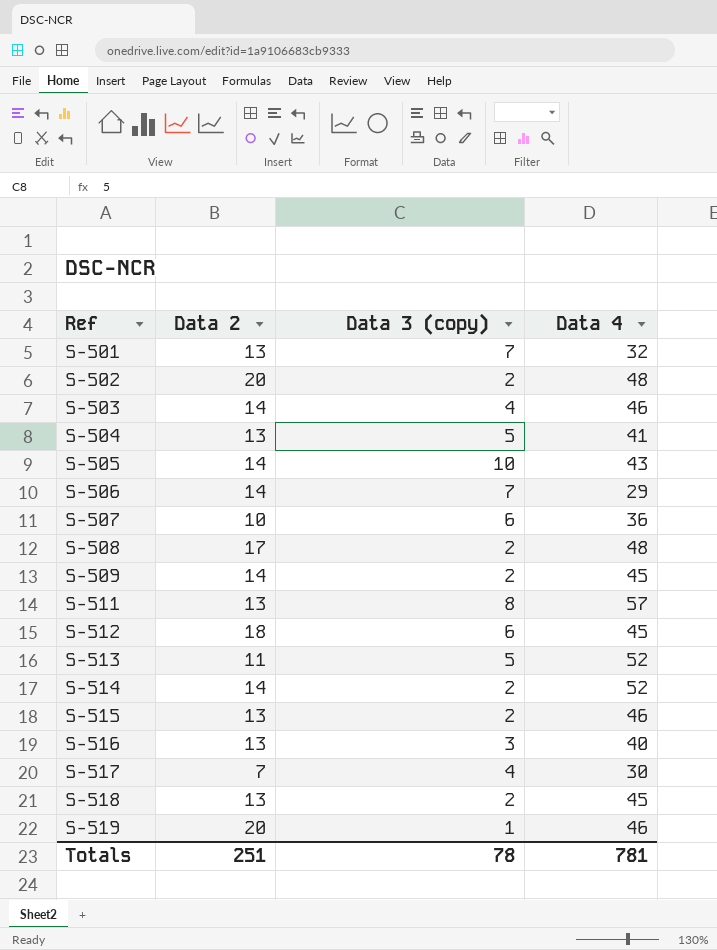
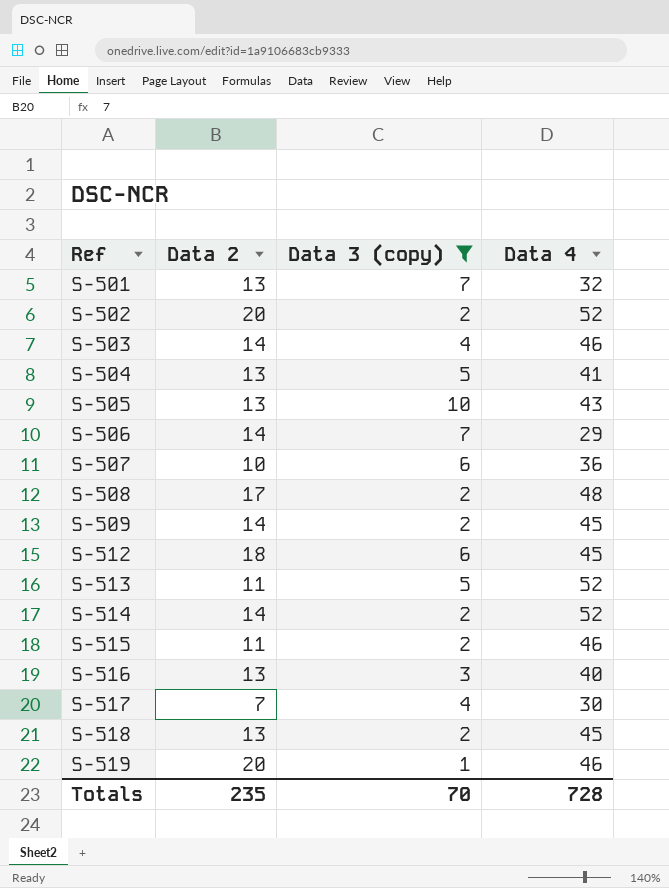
filter: none -> Data 3 (copy) != 8
S-502 | Data 4: 48 -> 52
S-505 | Data 2: 14 -> 13
S-515 | Data 2: 13 -> 11
Totals | Data 2: 251 -> 235
Totals | Data 3 (copy): 78 -> 70
Totals | Data 4: 781 -> 728

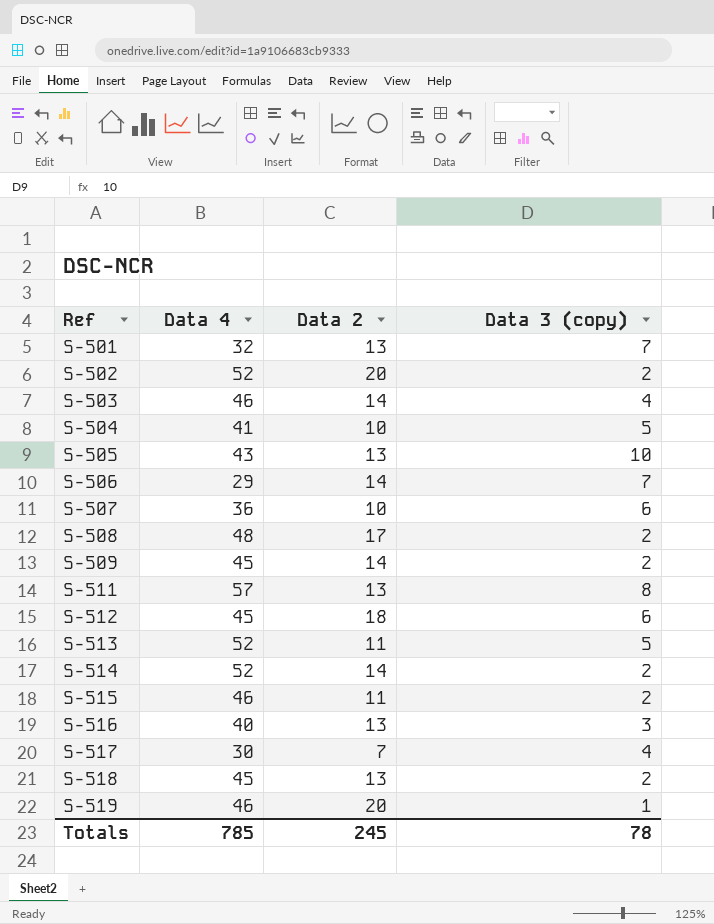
filter: Data 3 (copy) != 8 -> none
column Data 4 | position: 4 -> 2
S-504 | Data 2: 13 -> 10
Totals | Data 4: 728 -> 785
Totals | Data 2: 235 -> 245
Totals | Data 3 (copy): 70 -> 78

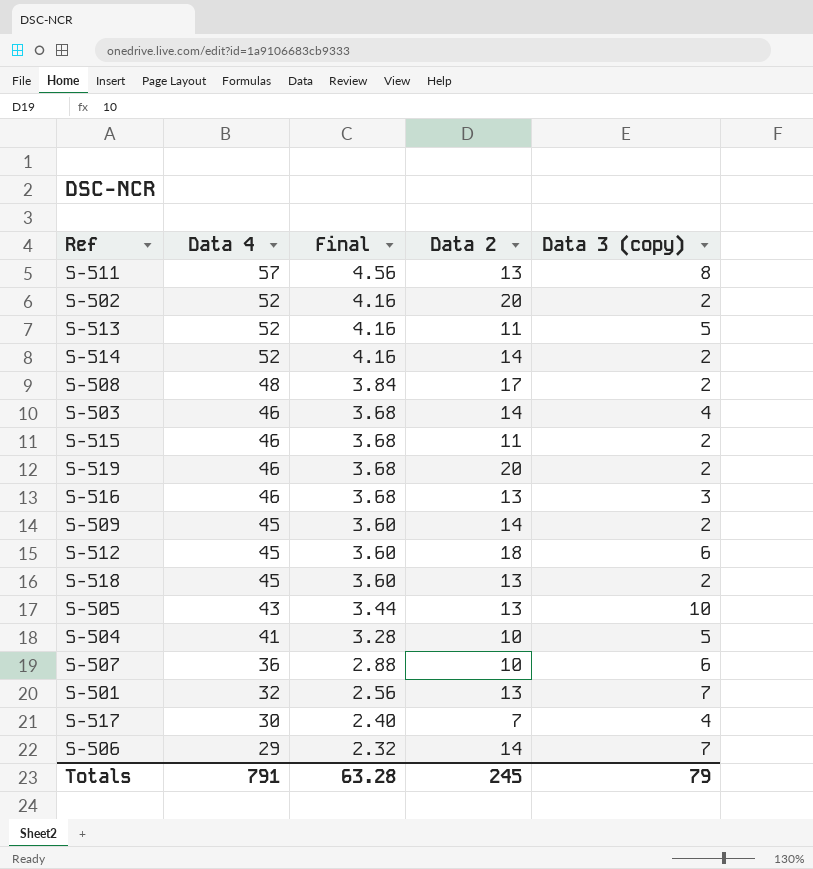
row order: Ref ascending -> Data 4 descending
column Final | formula: none -> [Data 4] * 0.08
S-519 | Data 3 (copy): 1 -> 2
S-516 | Data 4: 40 -> 46
Totals | Data 4: 785 -> 791
Totals | Data 3 (copy): 78 -> 79

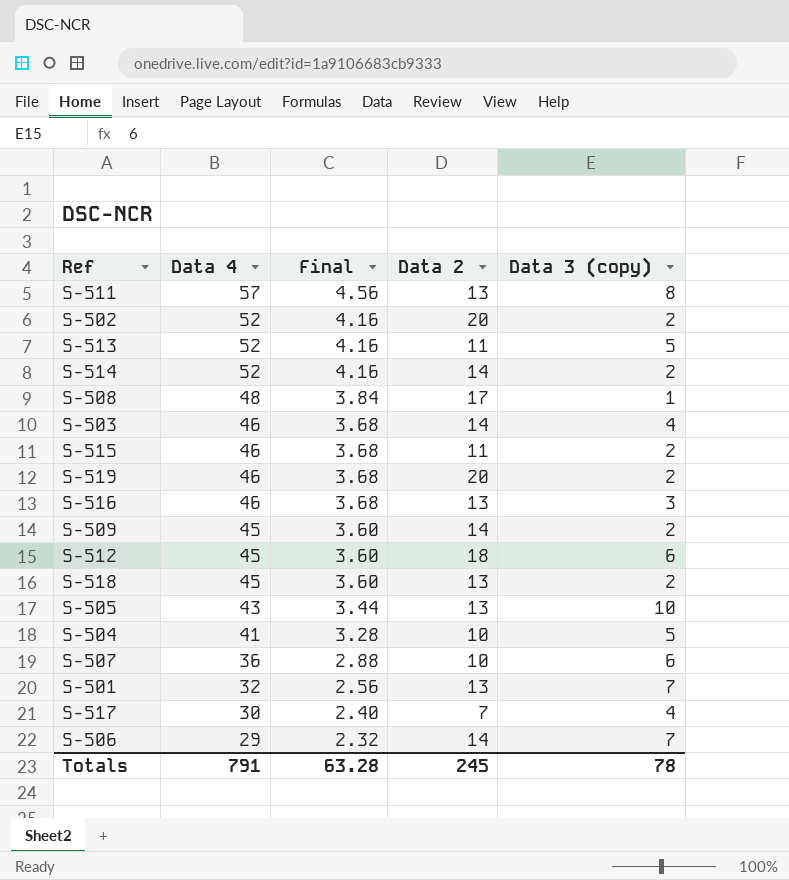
S-508 | Data 3 (copy): 2 -> 1
Totals | Data 3 (copy): 79 -> 78

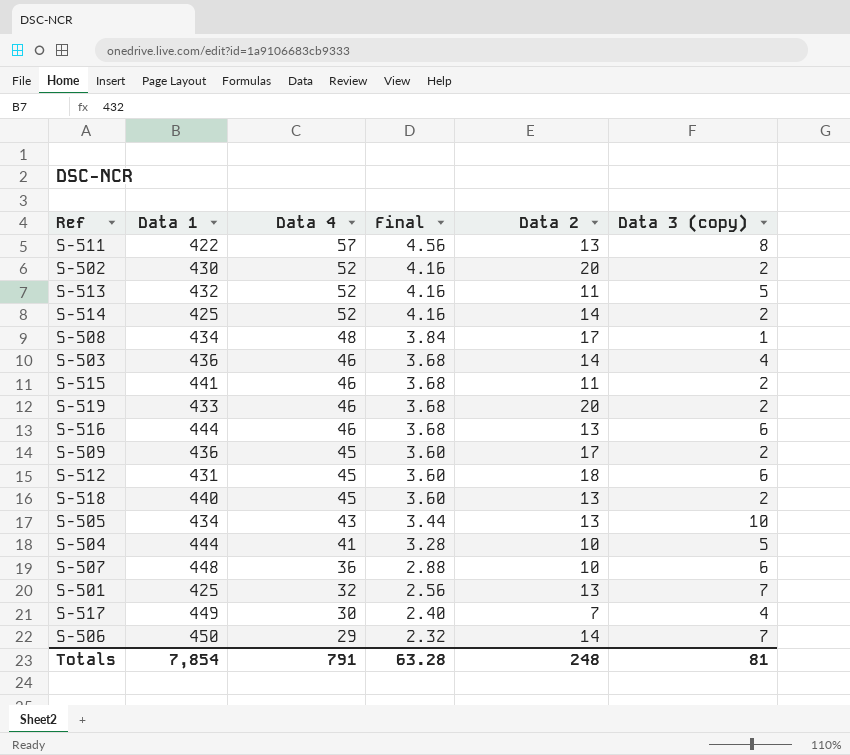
column Data 1 | position: none -> 2
S-516 | Data 3 (copy): 3 -> 6
S-509 | Data 2: 14 -> 17
Totals | Data 2: 245 -> 248
Totals | Data 3 (copy): 78 -> 81

